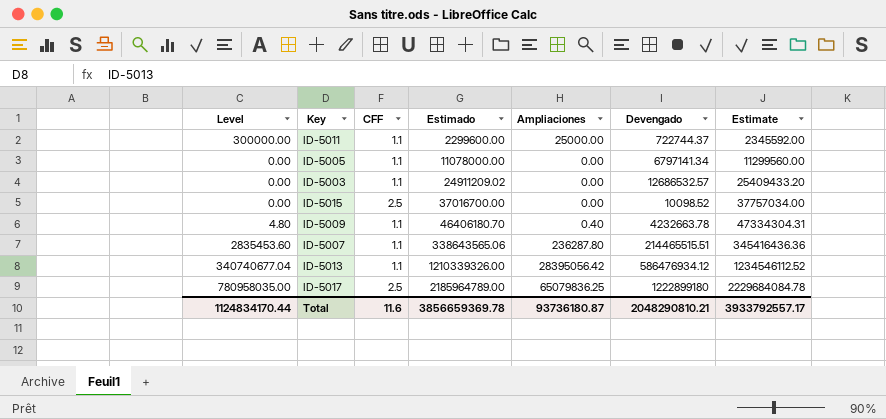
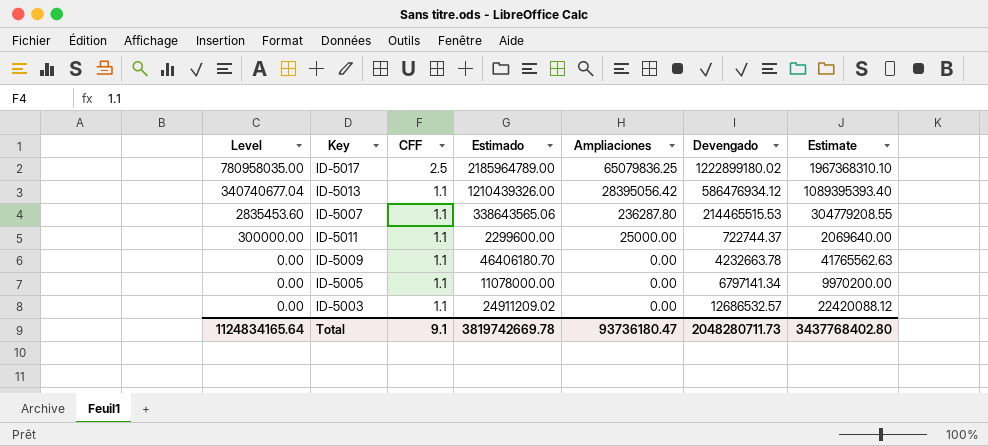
row order: Estimado ascending -> Level descending
column Estimate | formula: [Estimado] * 1.02 -> [Estimado] * 0.9
row ID-5015: 0.00 | 2.5 | 37016700.00 | 0.00 | 10098.52 | 37757034.00 -> none
ID-5017 | Devengado: 1222899180 -> 1222899180.02
ID-5013 | Estimado: 1210339326.00 -> 1210439326.00
ID-5007 | Devengado: 214465515.51 -> 214465515.53
ID-5009 | Level: 4.80 -> 0.00
ID-5009 | Ampliaciones: 0.40 -> 0.00
Total | Level: 1124834170.44 -> 1124834165.64
Total | CFF: 11.6 -> 9.1
Total | Estimado: 3856659369.78 -> 3819742669.78
Total | Ampliaciones: 93736180.87 -> 93736180.47
Total | Devengado: 2048290810.21 -> 2048280711.73
Total | Estimate: 3933792557.17 -> 3437768402.80

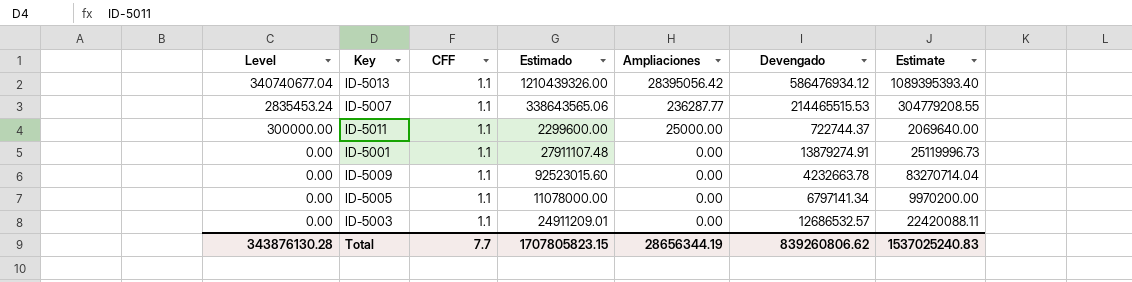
row ID-5017: 780958035.00 | 2.5 | 2185964789.00 | 65079836.25 | 1222899180.02 | 1967368310.10 -> none
ID-5007 | Level: 2835453.60 -> 2835453.24
ID-5007 | Ampliaciones: 236287.80 -> 236287.77
row ID-5001: none -> 0.00 | 1.1 | 27911107.48 | 0.00 | 13879274.91 | 25119996.73
ID-5009 | Estimado: 46406180.70 -> 92523015.60
ID-5009 | Estimate: 41765562.63 -> 83270714.04
ID-5003 | Estimado: 24911209.02 -> 24911209.01
ID-5003 | Estimate: 22420088.12 -> 22420088.11
Total | Level: 1124834165.64 -> 343876130.28
Total | CFF: 9.1 -> 7.7
Total | Estimado: 3819742669.78 -> 1707805823.15
Total | Ampliaciones: 93736180.47 -> 28656344.19
Total | Devengado: 2048280711.73 -> 839260806.62
Total | Estimate: 3437768402.80 -> 1537025240.83

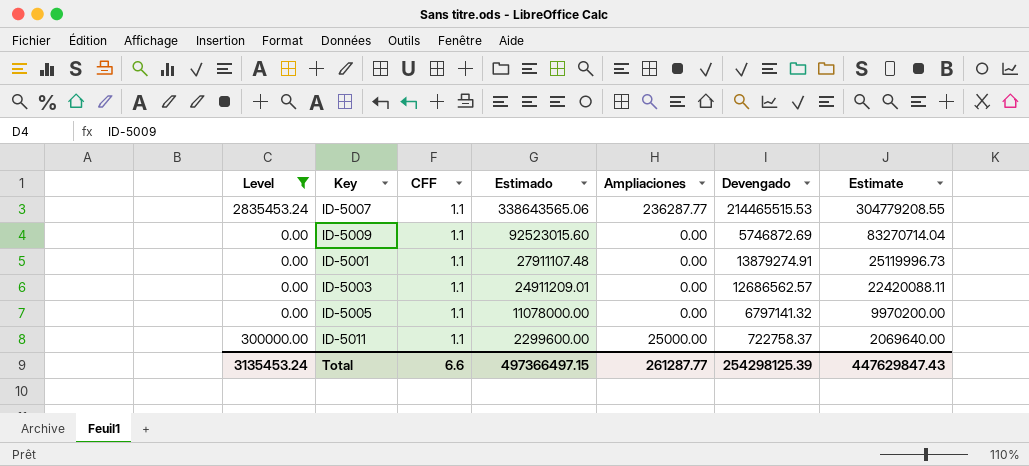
filter: none -> Level != 340740677.04
row order: Level descending -> Estimado descending
ID-5009 | Devengado: 4232663.78 -> 5746872.69
ID-5003 | Devengado: 12686532.57 -> 12686562.57
ID-5005 | Devengado: 6797141.34 -> 6797141.32
ID-5011 | Devengado: 722744.37 -> 722758.37
Total | Level: 343876130.28 -> 3135453.24
Total | CFF: 7.7 -> 6.6
Total | Estimado: 1707805823.15 -> 497366497.15
Total | Ampliaciones: 28656344.19 -> 261287.77
Total | Devengado: 839260806.62 -> 254298125.39
Total | Estimate: 1537025240.83 -> 447629847.43

